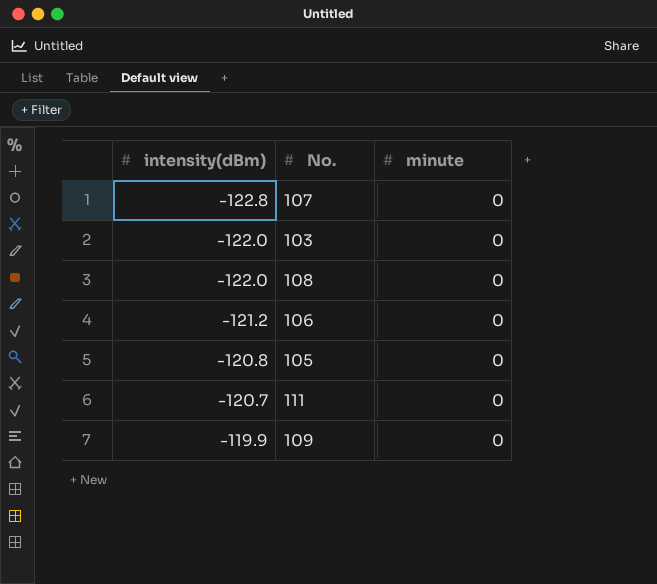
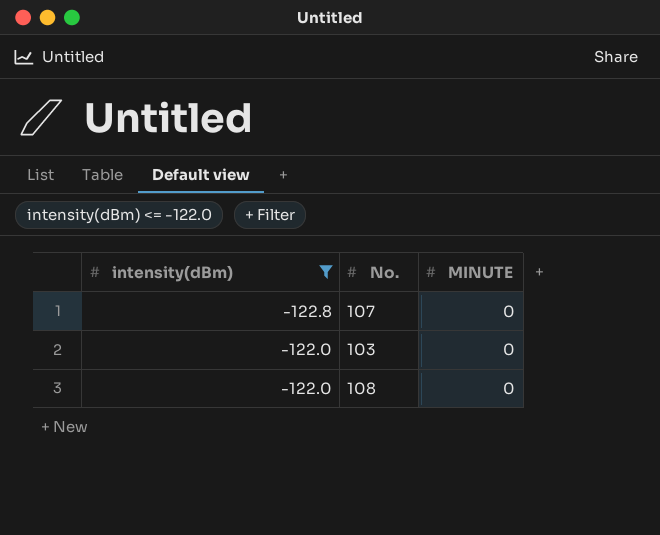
filter: none -> intensity(dBm) <= -122.0
column name: minute -> MINUTE

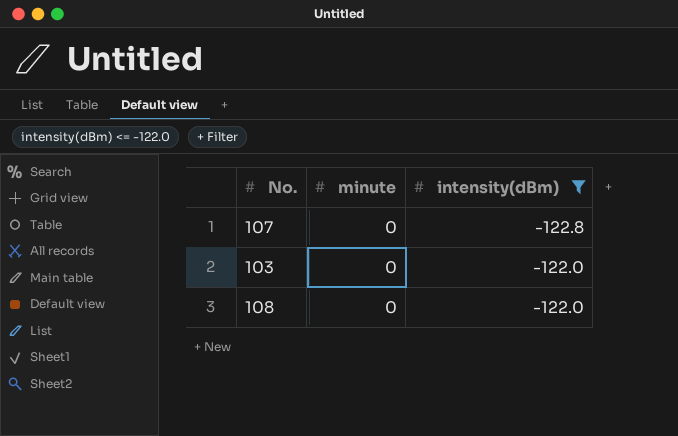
column name: MINUTE -> minute
column intensity(dBm) | position: 1 -> 3

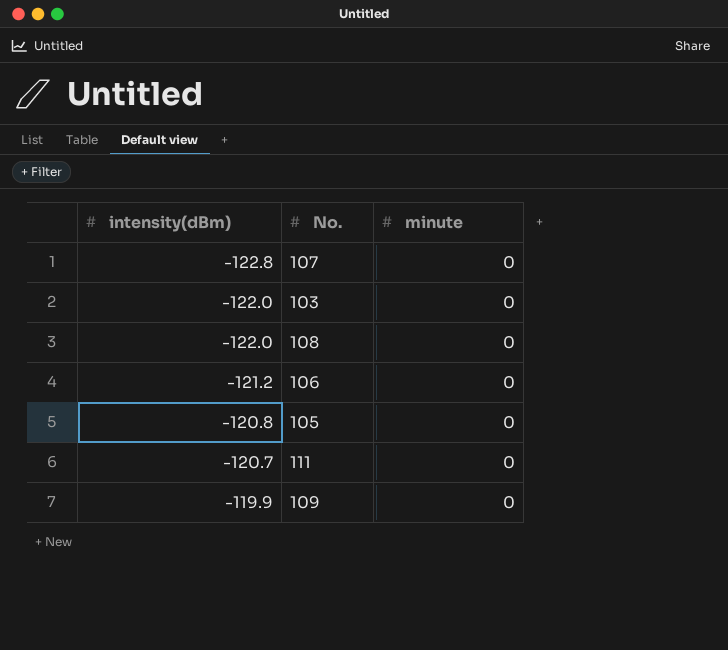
filter: intensity(dBm) <= -122.0 -> none
column intensity(dBm) | position: 3 -> 1

